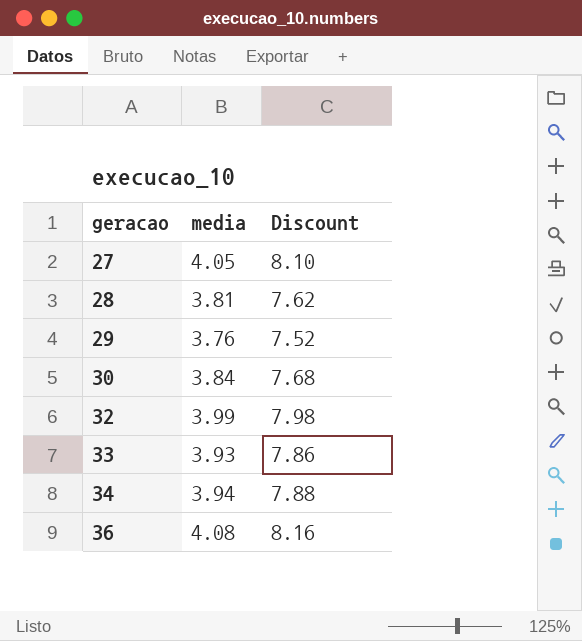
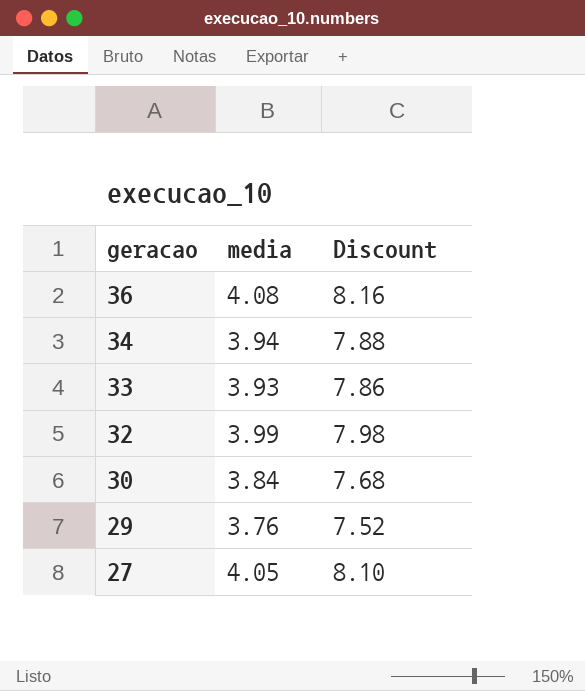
row order: geracao ascending -> geracao descending
row 28: 3.81 | 7.62 -> none

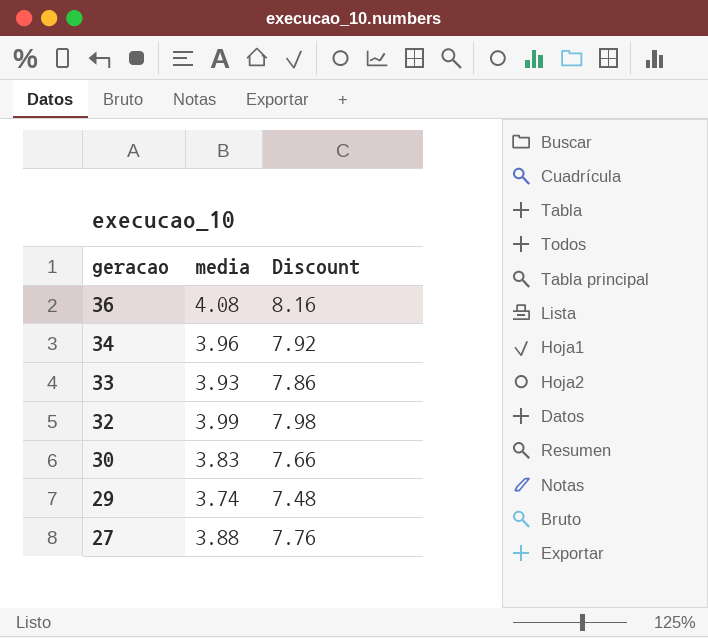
34 | media: 3.94 -> 3.96
34 | Discount: 7.88 -> 7.92
30 | media: 3.84 -> 3.83
30 | Discount: 7.68 -> 7.66
29 | media: 3.76 -> 3.74
29 | Discount: 7.52 -> 7.48
27 | media: 4.05 -> 3.88
27 | Discount: 8.10 -> 7.76

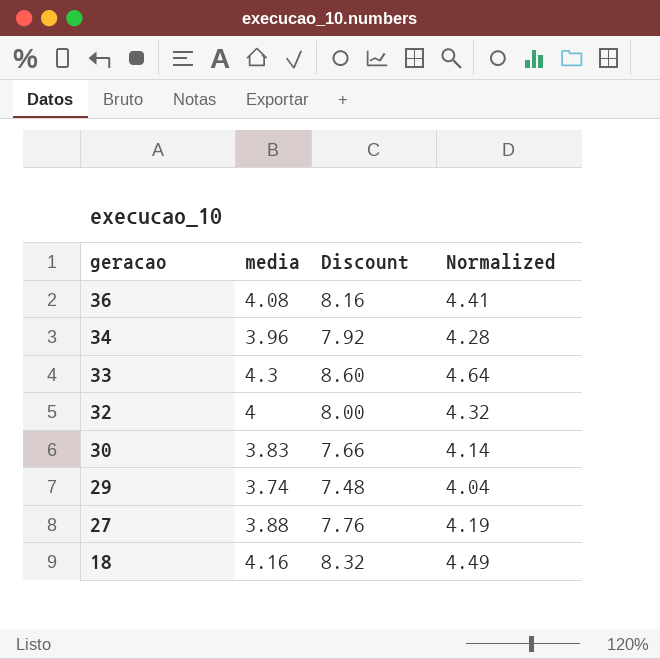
column Normalized | formula: none -> [media] * 1.08
33 | media: 3.93 -> 4.3
33 | Discount: 7.86 -> 8.60
32 | media: 3.99 -> 4
32 | Discount: 7.98 -> 8.00
row 18: none -> 4.16 | 8.32 | 4.49

